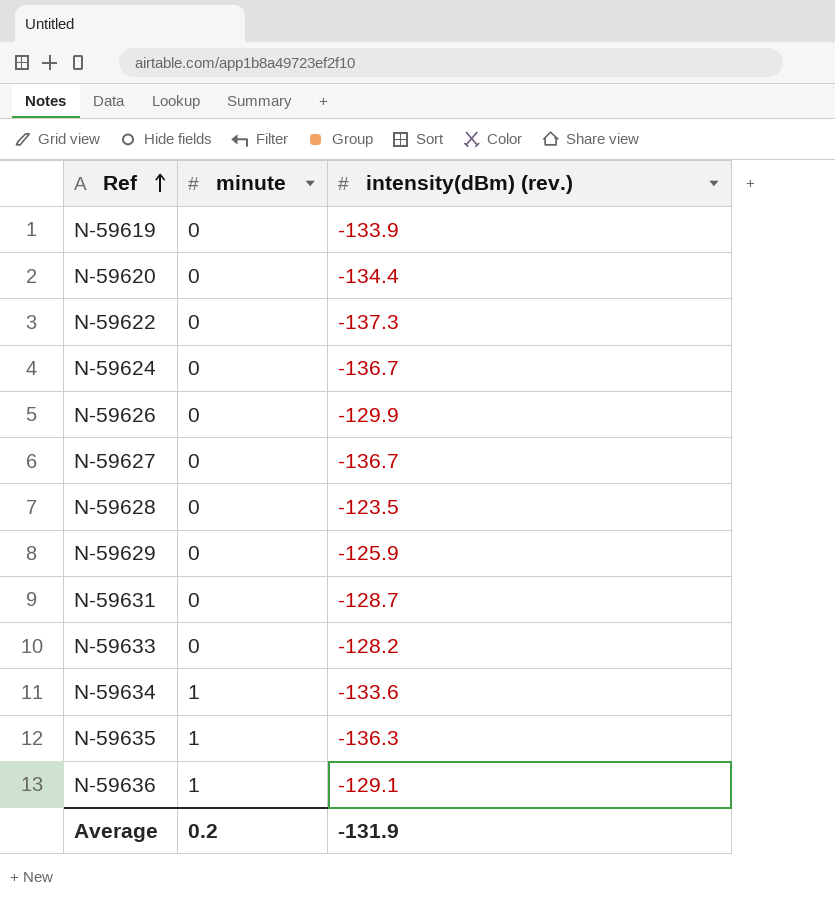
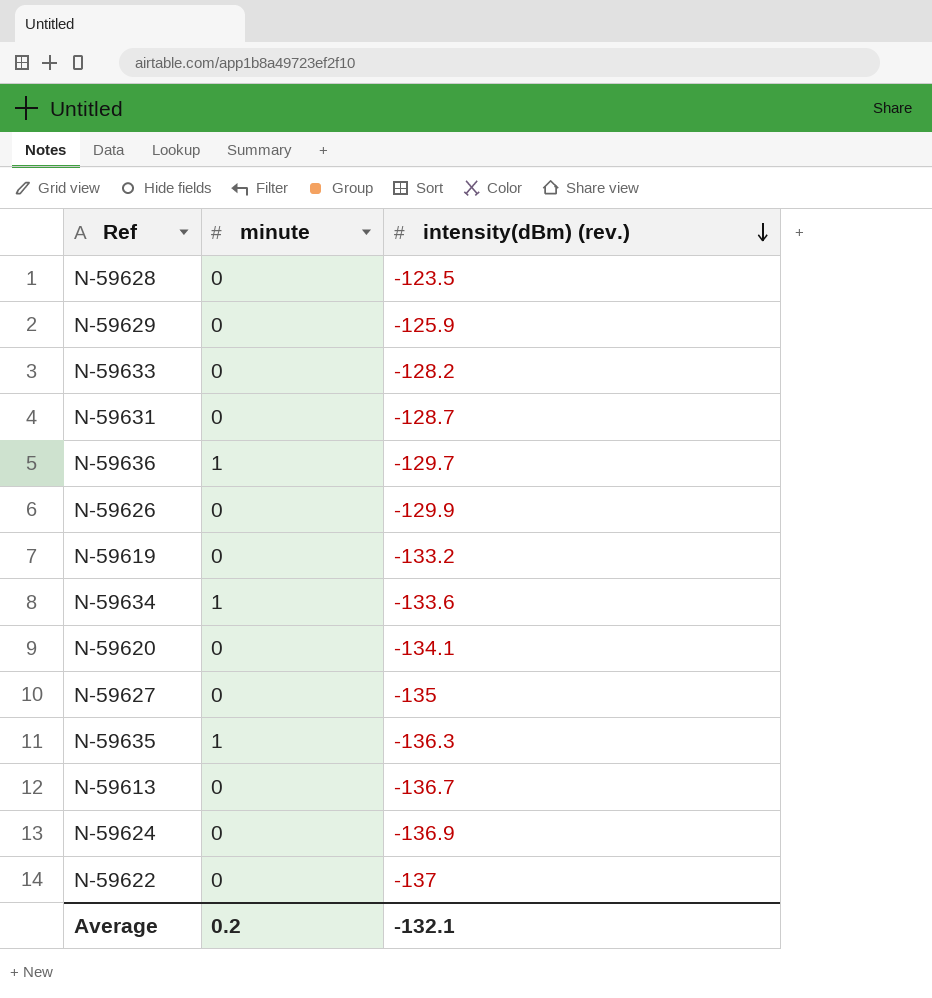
row order: Ref ascending -> intensity(dBm) (rev.) descending
N-59636 | intensity(dBm) (rev.): -129.1 -> -129.7
N-59619 | intensity(dBm) (rev.): -133.9 -> -133.2
N-59620 | intensity(dBm) (rev.): -134.4 -> -134.1
N-59627 | intensity(dBm) (rev.): -136.7 -> -135
row N-59613: none -> 0 | -136.7
N-59624 | intensity(dBm) (rev.): -136.7 -> -136.9
N-59622 | intensity(dBm) (rev.): -137.3 -> -137
Average | intensity(dBm) (rev.): -131.9 -> -132.1

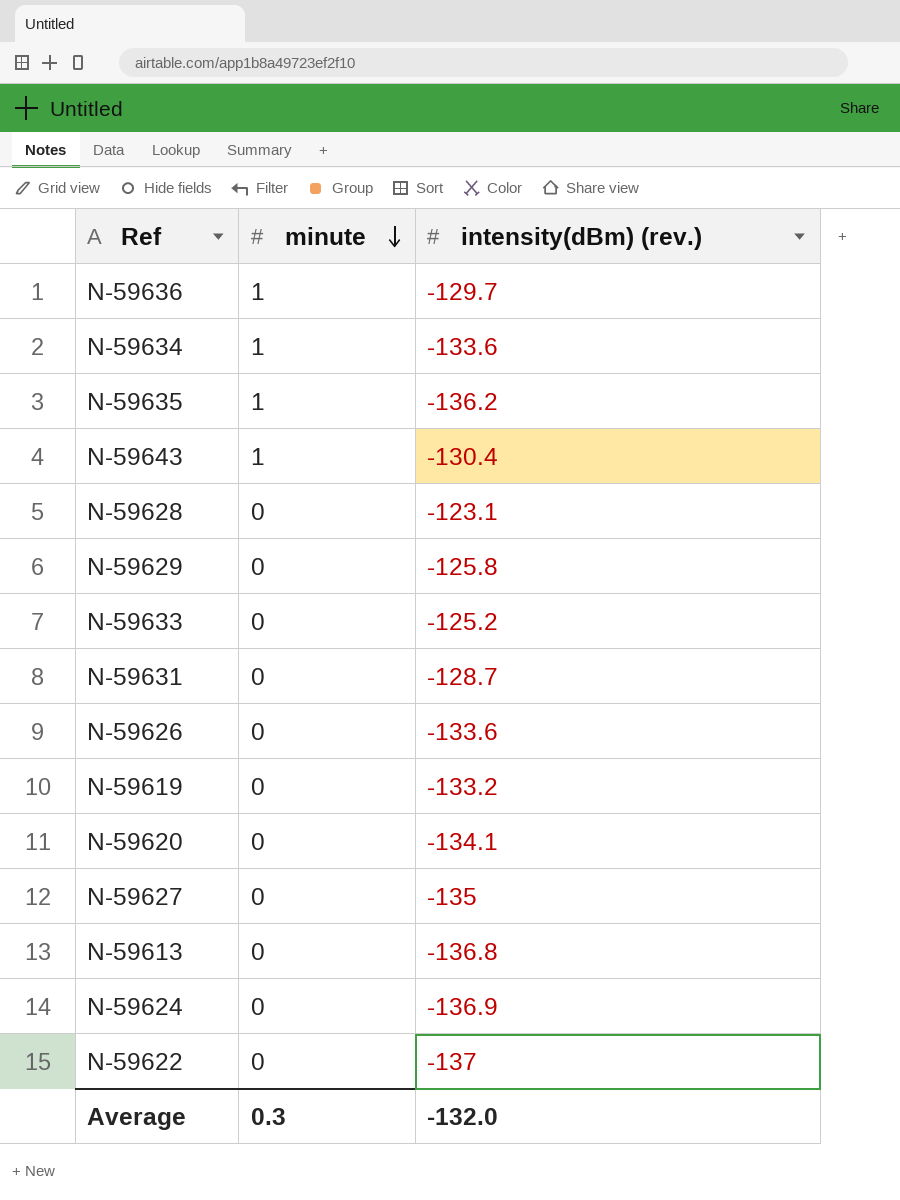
row order: intensity(dBm) (rev.) descending -> minute descending
N-59635 | intensity(dBm) (rev.): -136.3 -> -136.2
row N-59643: none -> 1 | -130.4
N-59628 | intensity(dBm) (rev.): -123.5 -> -123.1
N-59629 | intensity(dBm) (rev.): -125.9 -> -125.8
N-59633 | intensity(dBm) (rev.): -128.2 -> -125.2
N-59626 | intensity(dBm) (rev.): -129.9 -> -133.6
N-59613 | intensity(dBm) (rev.): -136.7 -> -136.8
Average | minute: 0.2 -> 0.3
Average | intensity(dBm) (rev.): -132.1 -> -132.0

